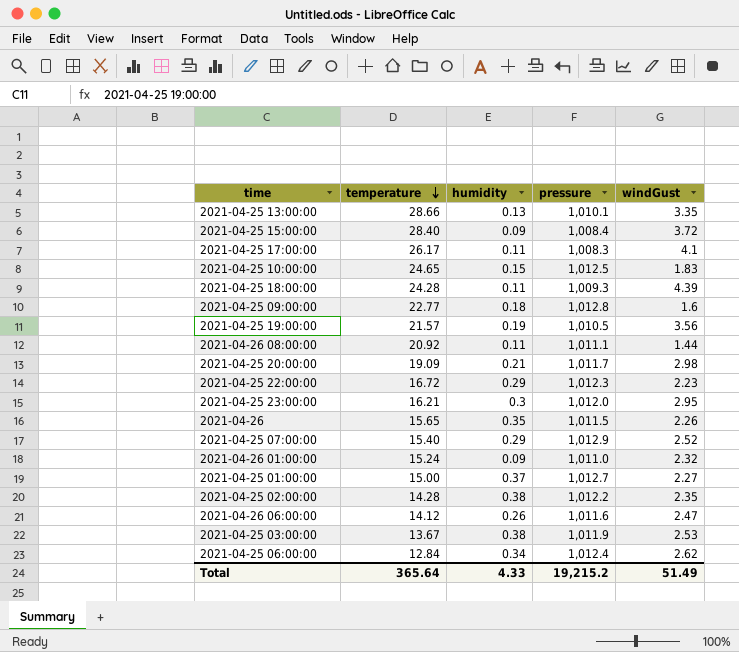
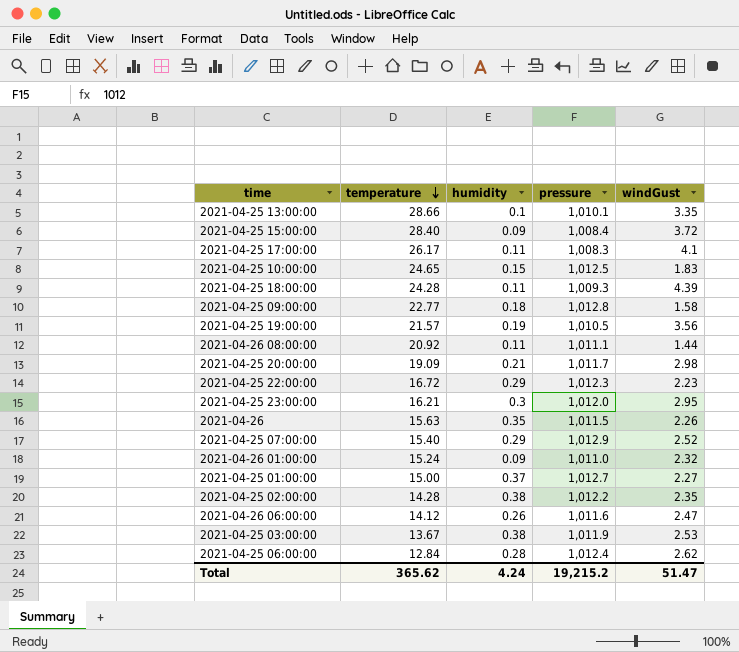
2021-04-25 13:00:00 | humidity: 0.13 -> 0.1
2021-04-25 09:00:00 | windGust: 1.6 -> 1.58
2021-04-26 | temperature: 15.65 -> 15.63
2021-04-25 06:00:00 | humidity: 0.34 -> 0.28
Total | temperature: 365.64 -> 365.62
Total | humidity: 4.33 -> 4.24
Total | windGust: 51.49 -> 51.47

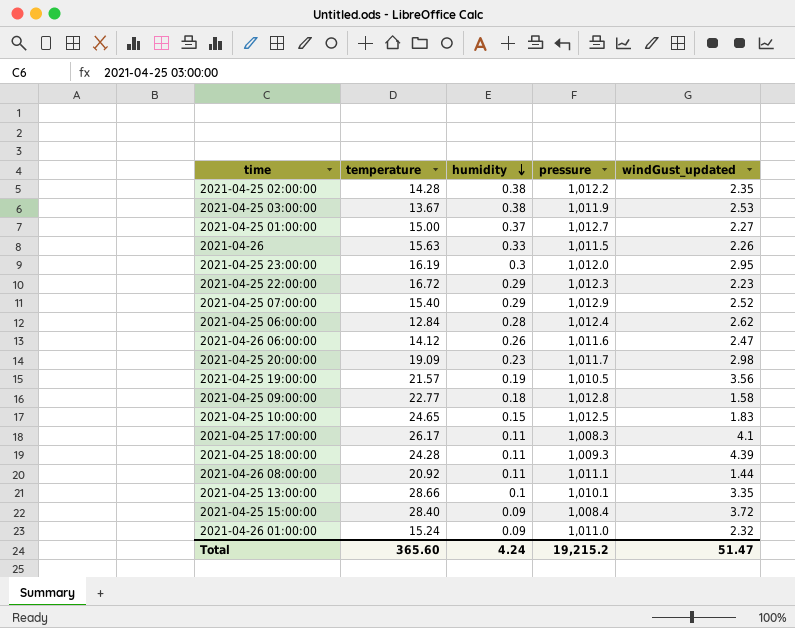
row order: temperature descending -> humidity descending
column name: windGust -> windGust_updated
2021-04-26 | humidity: 0.35 -> 0.33
2021-04-25 23:00:00 | temperature: 16.21 -> 16.19
2021-04-25 20:00:00 | humidity: 0.21 -> 0.23
Total | temperature: 365.62 -> 365.60

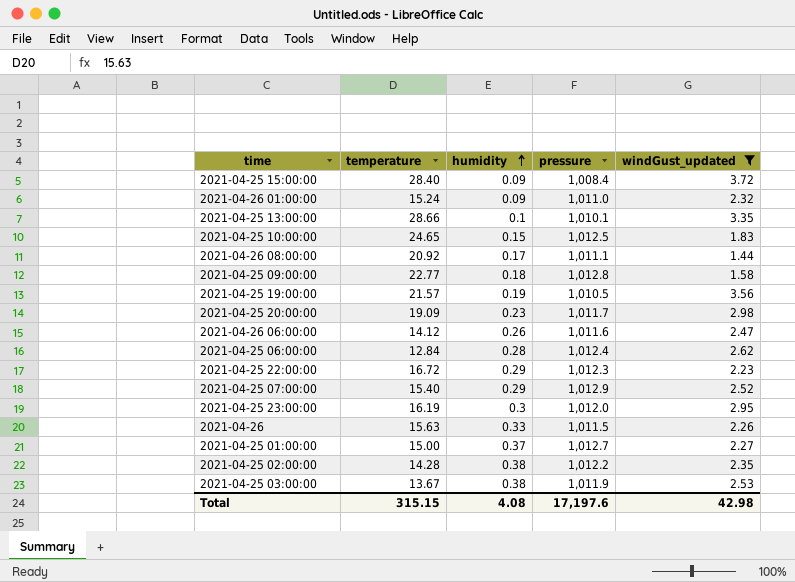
filter: none -> windGust_updated <= 3.72
row order: humidity descending -> humidity ascending
2021-04-26 08:00:00 | humidity: 0.11 -> 0.17
Total | temperature: 365.60 -> 315.15
Total | humidity: 4.24 -> 4.08
Total | pressure: 19,215.2 -> 17,197.6
Total | windGust_updated: 51.47 -> 42.98

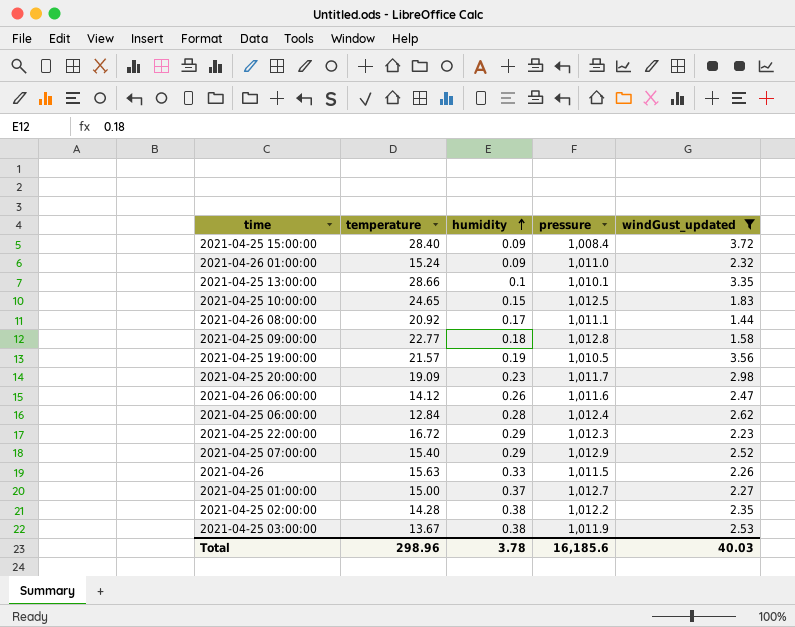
row 2021-04-25 23:00:00: 16.19 | 0.3 | 1,012.0 | 2.95 -> none
Total | temperature: 315.15 -> 298.96
Total | humidity: 4.08 -> 3.78
Total | pressure: 17,197.6 -> 16,185.6
Total | windGust_updated: 42.98 -> 40.03

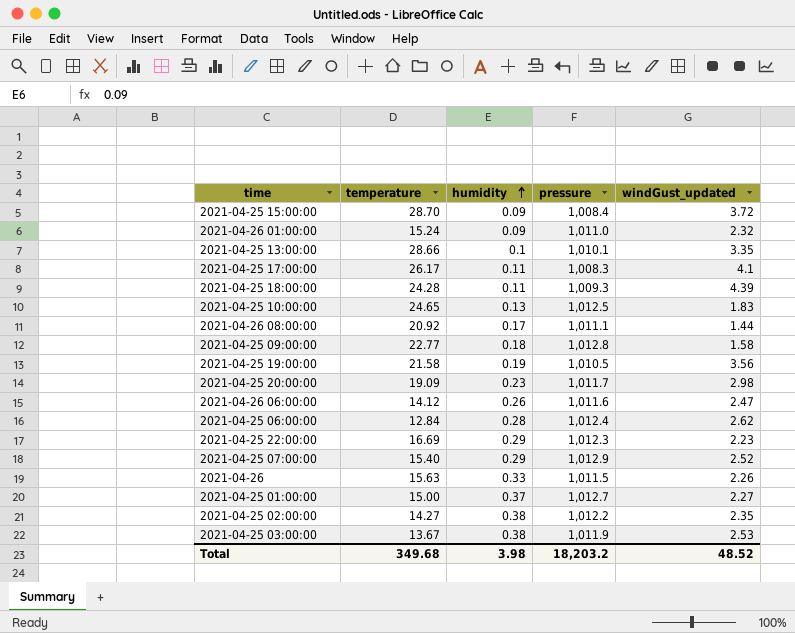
filter: windGust_updated <= 3.72 -> none
2021-04-25 15:00:00 | temperature: 28.40 -> 28.70
2021-04-25 10:00:00 | humidity: 0.15 -> 0.13
2021-04-25 19:00:00 | temperature: 21.57 -> 21.58
2021-04-25 22:00:00 | temperature: 16.72 -> 16.69
2021-04-25 02:00:00 | temperature: 14.28 -> 14.27
Total | temperature: 298.96 -> 349.68
Total | humidity: 3.78 -> 3.98
Total | pressure: 16,185.6 -> 18,203.2
Total | windGust_updated: 40.03 -> 48.52

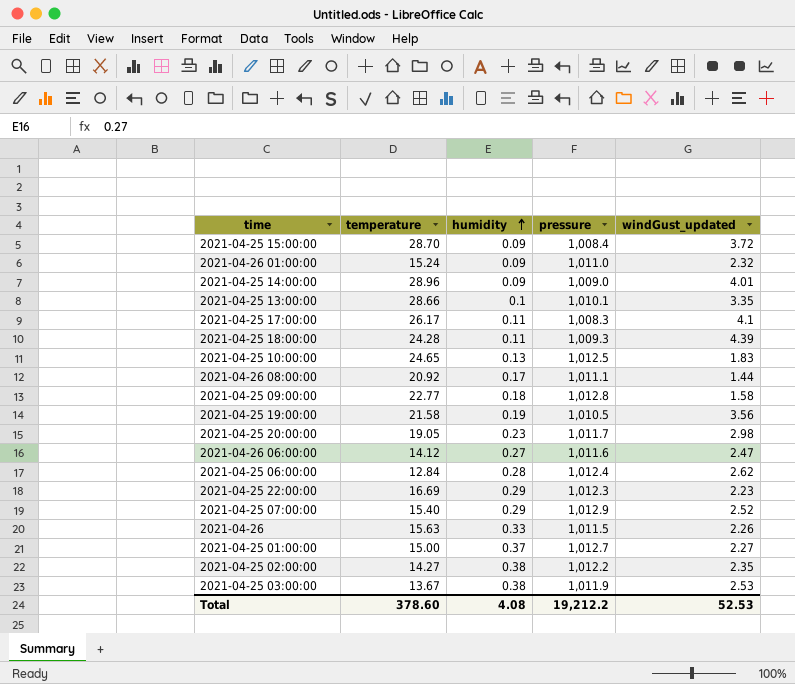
row 2021-04-25 14:00:00: none -> 28.96 | 0.09 | 1,009.0 | 4.01
2021-04-25 20:00:00 | temperature: 19.09 -> 19.05
2021-04-26 06:00:00 | humidity: 0.26 -> 0.27
Total | temperature: 349.68 -> 378.60
Total | humidity: 3.98 -> 4.08
Total | pressure: 18,203.2 -> 19,212.2
Total | windGust_updated: 48.52 -> 52.53

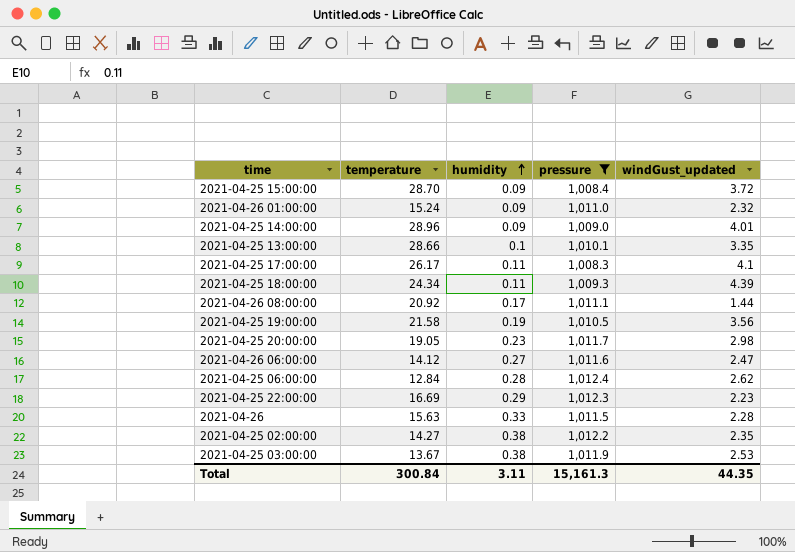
filter: none -> pressure <= 1,012.4
2021-04-25 18:00:00 | temperature: 24.28 -> 24.34
2021-04-26 | windGust_updated: 2.26 -> 2.28
Total | temperature: 378.60 -> 300.84
Total | humidity: 4.08 -> 3.11
Total | pressure: 19,212.2 -> 15,161.3
Total | windGust_updated: 52.53 -> 44.35

